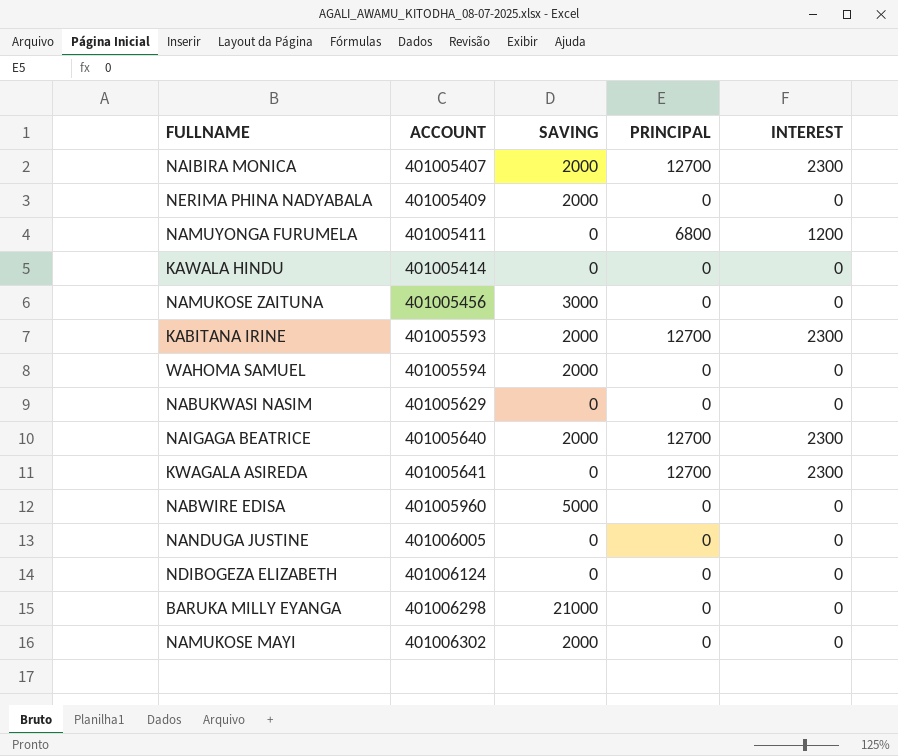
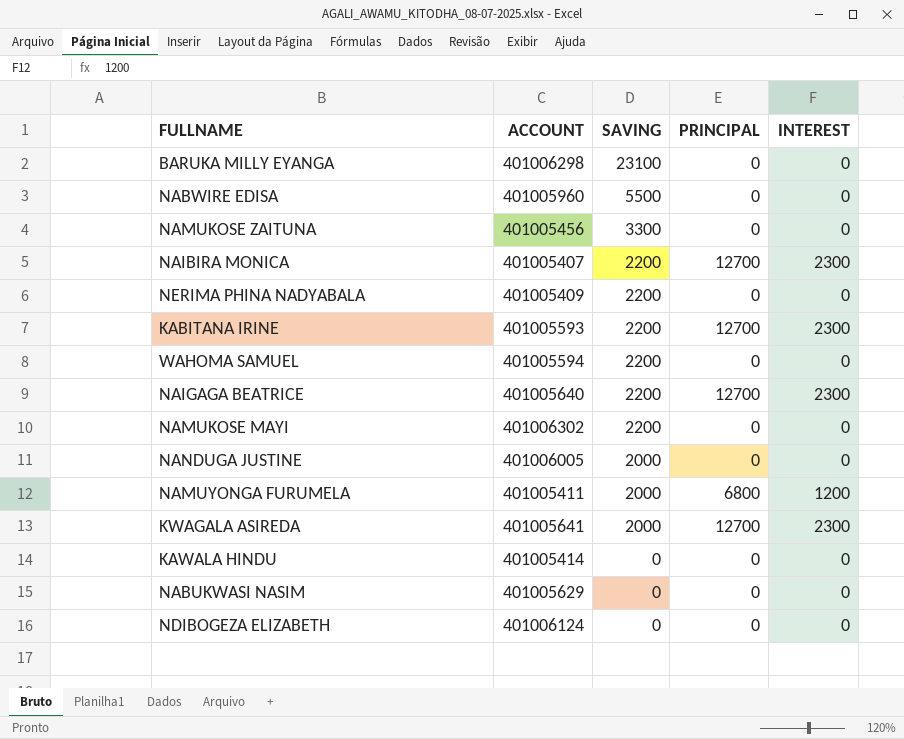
row order: ACCOUNT ascending -> SAVING descending
BARUKA MILLY EYANGA | SAVING: 21000 -> 23100
NABWIRE EDISA | SAVING: 5000 -> 5500
NAMUKOSE ZAITUNA | SAVING: 3000 -> 3300
NAIBIRA MONICA | SAVING: 2000 -> 2200
NERIMA PHINA NADYABALA | SAVING: 2000 -> 2200
KABITANA IRINE | SAVING: 2000 -> 2200
WAHOMA SAMUEL | SAVING: 2000 -> 2200
NAIGAGA BEATRICE | SAVING: 2000 -> 2200
NAMUKOSE MAYI | SAVING: 2000 -> 2200
NANDUGA JUSTINE | SAVING: 0 -> 2000
NAMUYONGA FURUMELA | SAVING: 0 -> 2000
KWAGALA ASIREDA | SAVING: 0 -> 2000

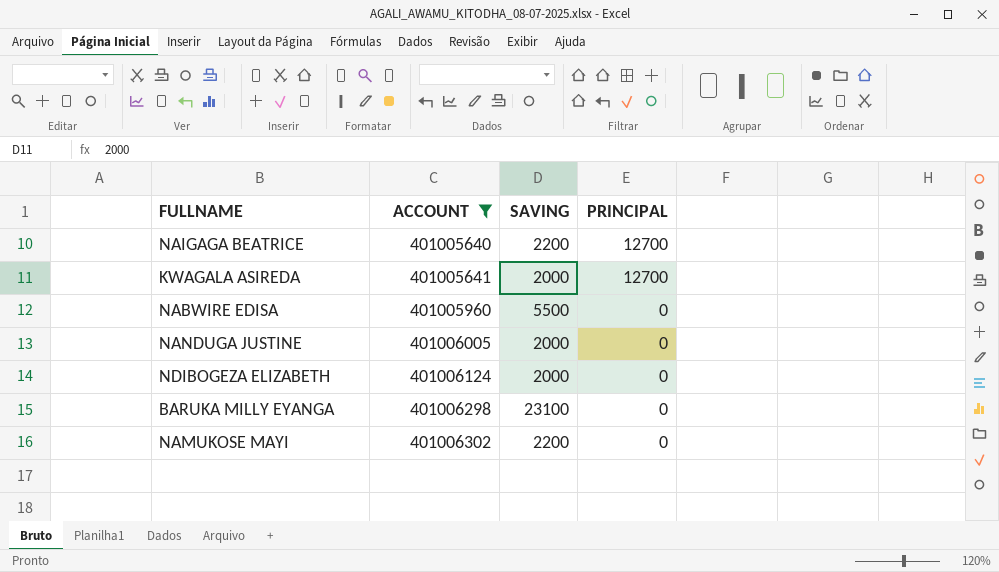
filter: none -> ACCOUNT >= 401005640
row order: SAVING descending -> ACCOUNT ascending
column INTEREST | position: 5 -> none
NDIBOGEZA ELIZABETH | SAVING: 0 -> 2000

